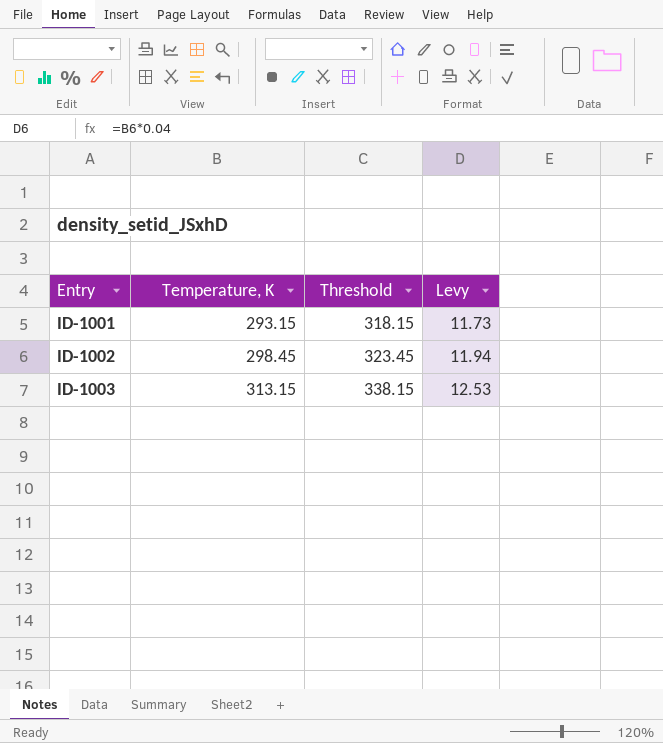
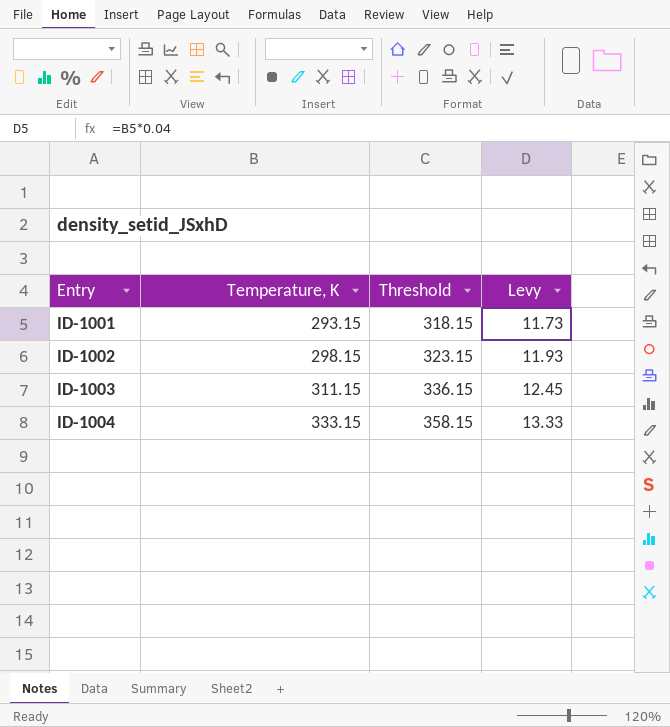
ID-1002 | Temperature, K: 298.45 -> 298.15
ID-1002 | Threshold: 323.45 -> 323.15
ID-1002 | Levy: 11.94 -> 11.93
ID-1003 | Temperature, K: 313.15 -> 311.15
ID-1003 | Threshold: 338.15 -> 336.15
ID-1003 | Levy: 12.53 -> 12.45
row ID-1004: none -> 333.15 | 358.15 | 13.33

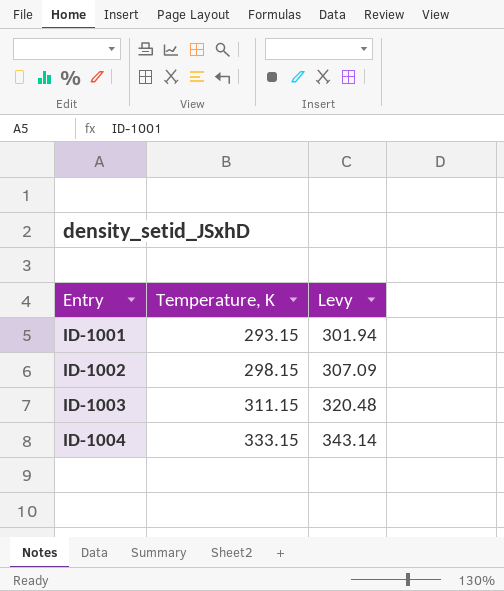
column Threshold | formula: [Temperature, K] + 25 -> none
column Levy | formula: [Temperature, K] * 0.04 -> [Temperature, K] * 1.03

